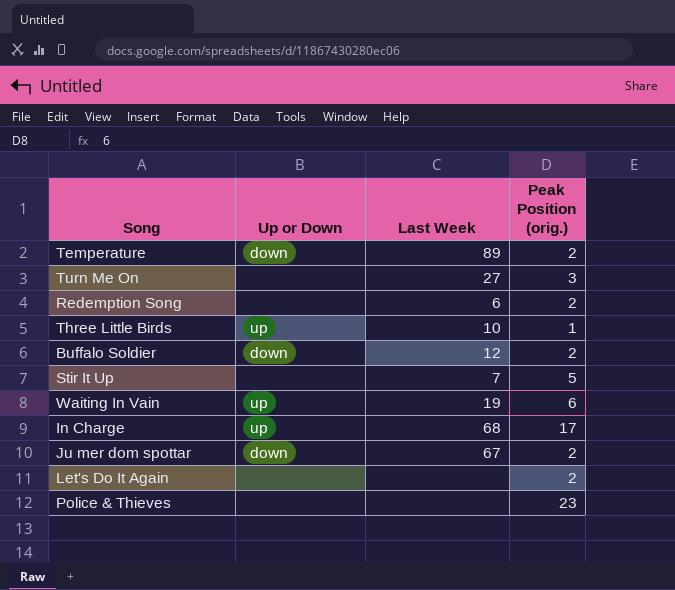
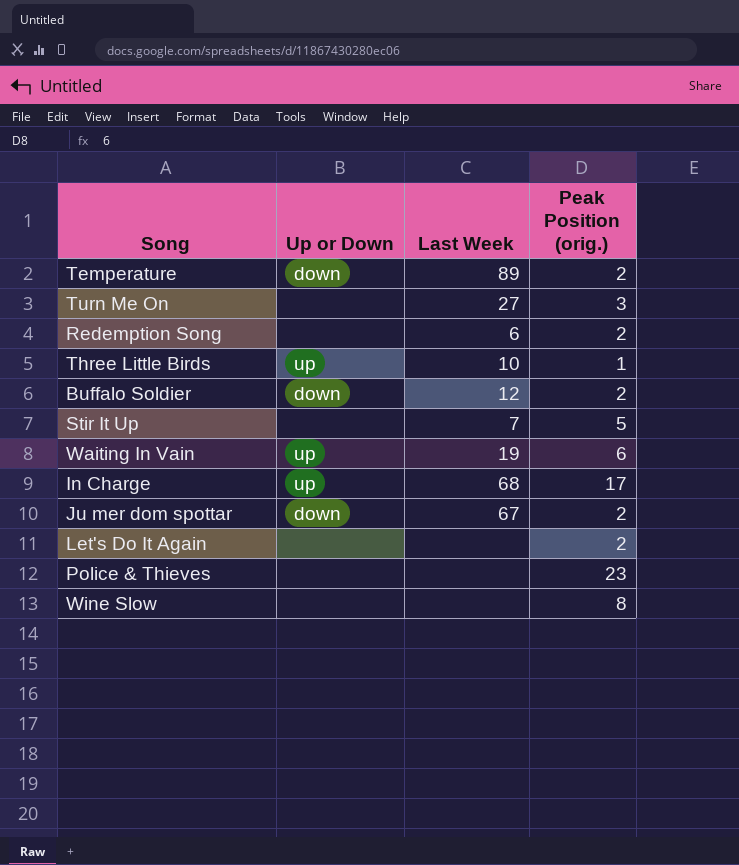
row Wine Slow: none -> none | none | 8

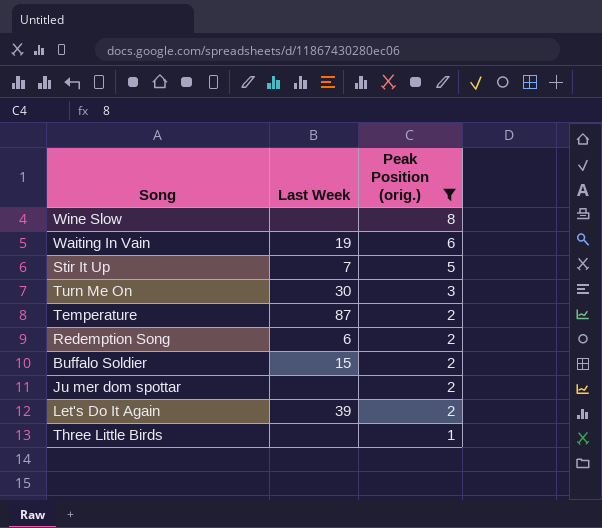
filter: none -> Peak Position (orig.) <= 8
row order: none -> Peak Position (orig.) descending
column Up or Down | position: 2 -> none
Turn Me On | Last Week: 27 -> 30
Temperature | Last Week: 89 -> 87
Buffalo Soldier | Last Week: 12 -> 15
Ju mer dom spottar | Last Week: 67 -> none
Let's Do It Again | Last Week: none -> 39
Three Little Birds | Last Week: 10 -> none

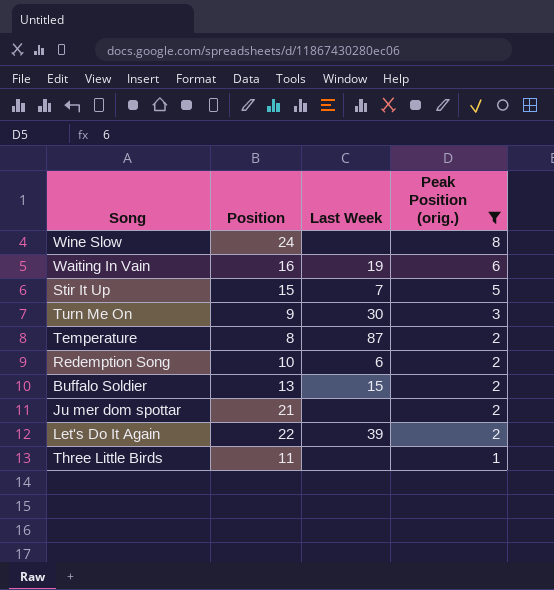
column Position | position: none -> 2

